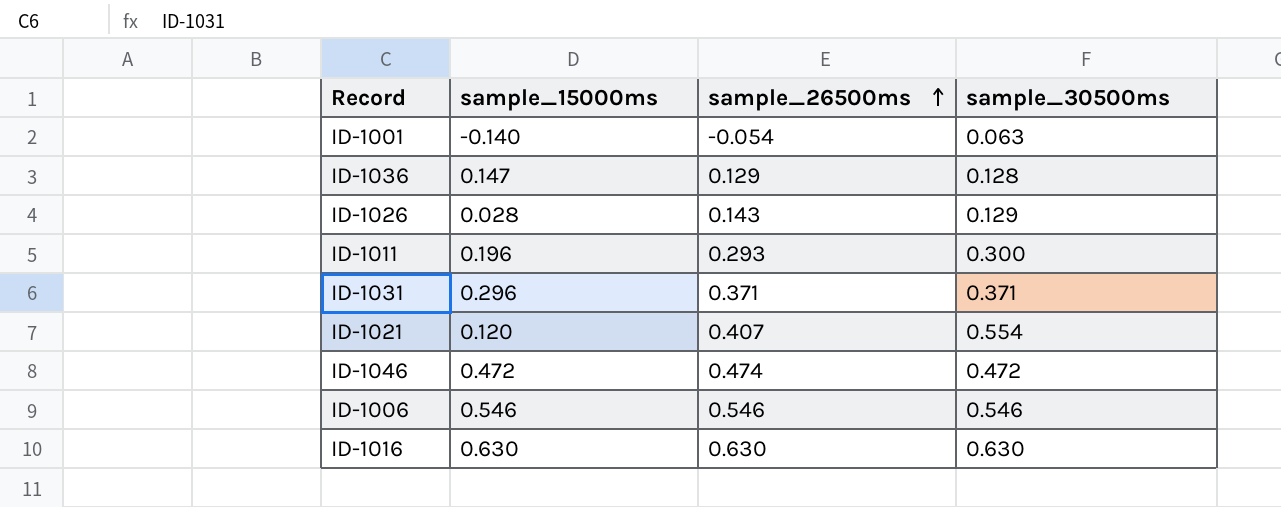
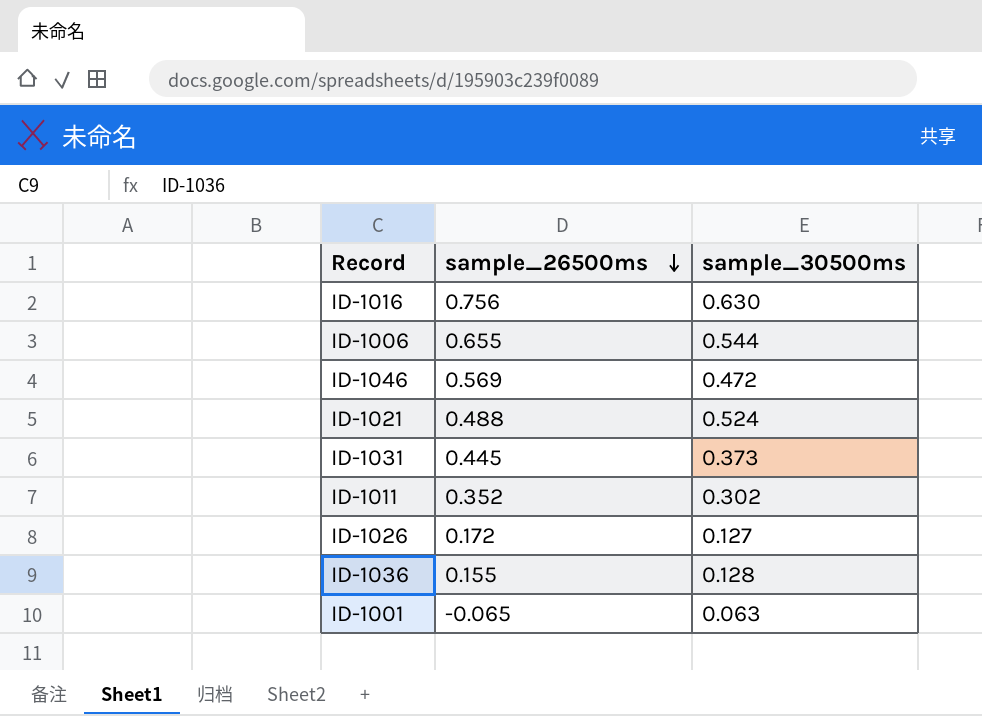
row order: sample_26500ms ascending -> sample_26500ms descending
column sample_15000ms | position: 2 -> none
ID-1016 | sample_26500ms: 0.630 -> 0.756
ID-1006 | sample_26500ms: 0.546 -> 0.655
ID-1006 | sample_30500ms: 0.546 -> 0.544
ID-1046 | sample_26500ms: 0.474 -> 0.569
ID-1021 | sample_26500ms: 0.407 -> 0.488
ID-1021 | sample_30500ms: 0.554 -> 0.524
ID-1031 | sample_26500ms: 0.371 -> 0.445
ID-1031 | sample_30500ms: 0.371 -> 0.373
ID-1011 | sample_26500ms: 0.293 -> 0.352
ID-1011 | sample_30500ms: 0.300 -> 0.302
ID-1026 | sample_26500ms: 0.143 -> 0.172
ID-1026 | sample_30500ms: 0.129 -> 0.127
ID-1036 | sample_26500ms: 0.129 -> 0.155
ID-1001 | sample_26500ms: -0.054 -> -0.065

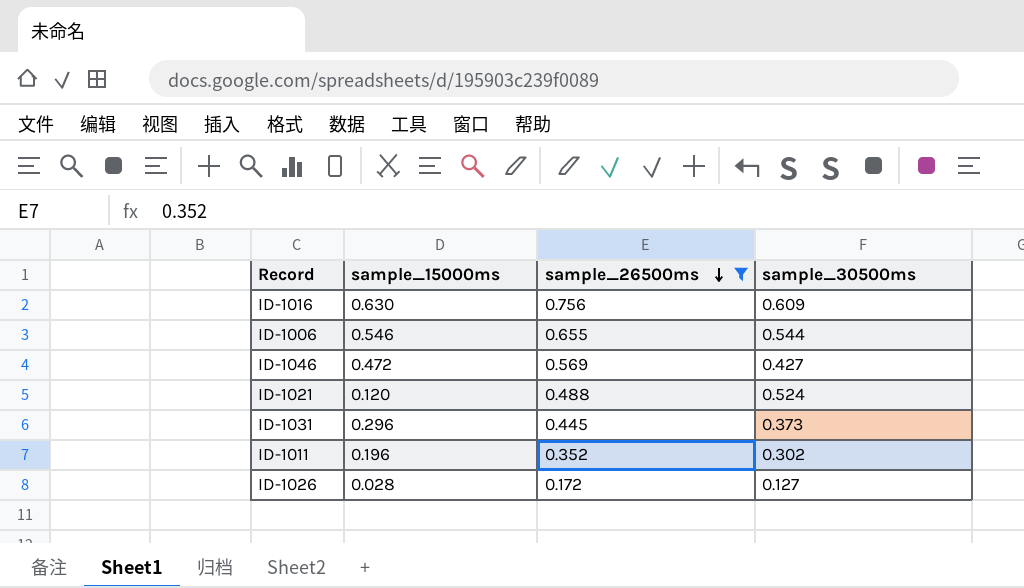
filter: none -> sample_26500ms >= 0.172
column sample_15000ms | position: none -> 2
ID-1016 | sample_30500ms: 0.630 -> 0.609
ID-1046 | sample_30500ms: 0.472 -> 0.427

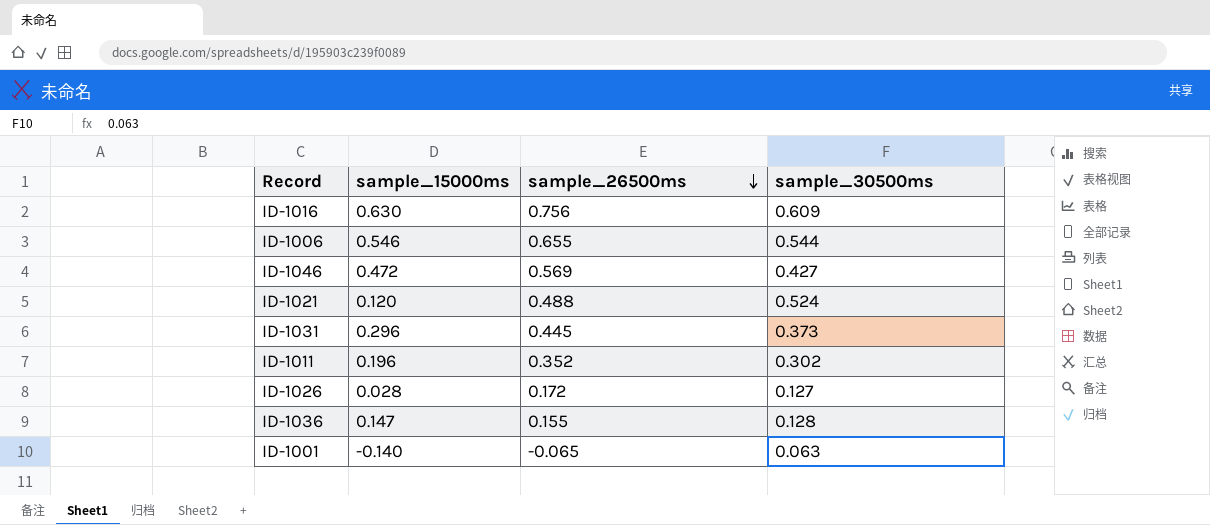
filter: sample_26500ms >= 0.172 -> none

